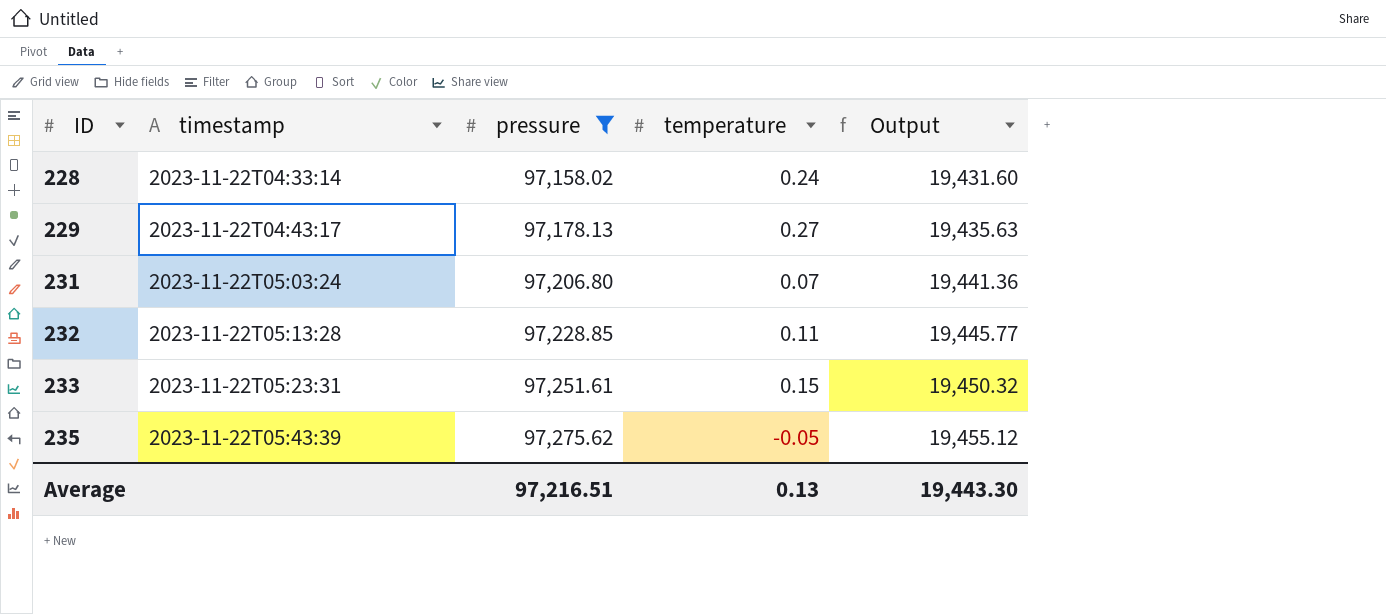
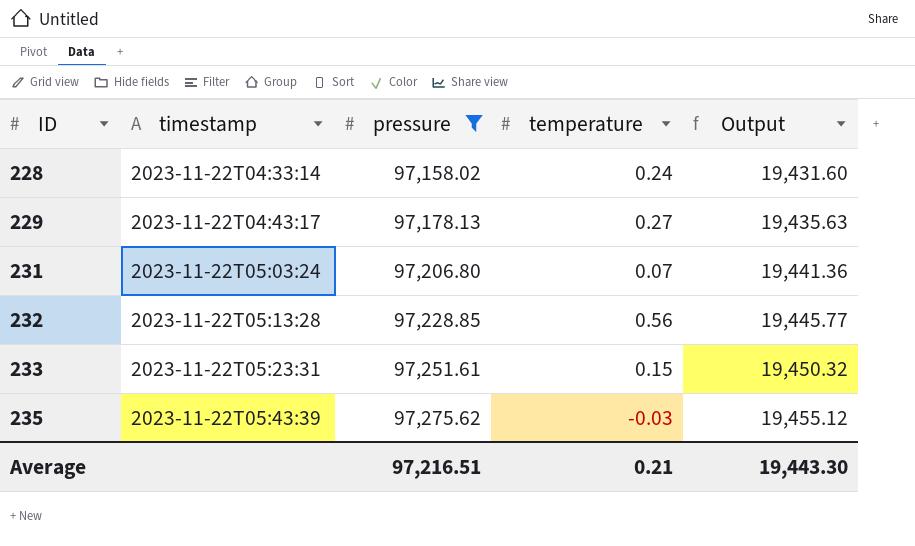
232 | temperature: 0.11 -> 0.56
235 | temperature: -0.05 -> -0.03
Average | temperature: 0.13 -> 0.21

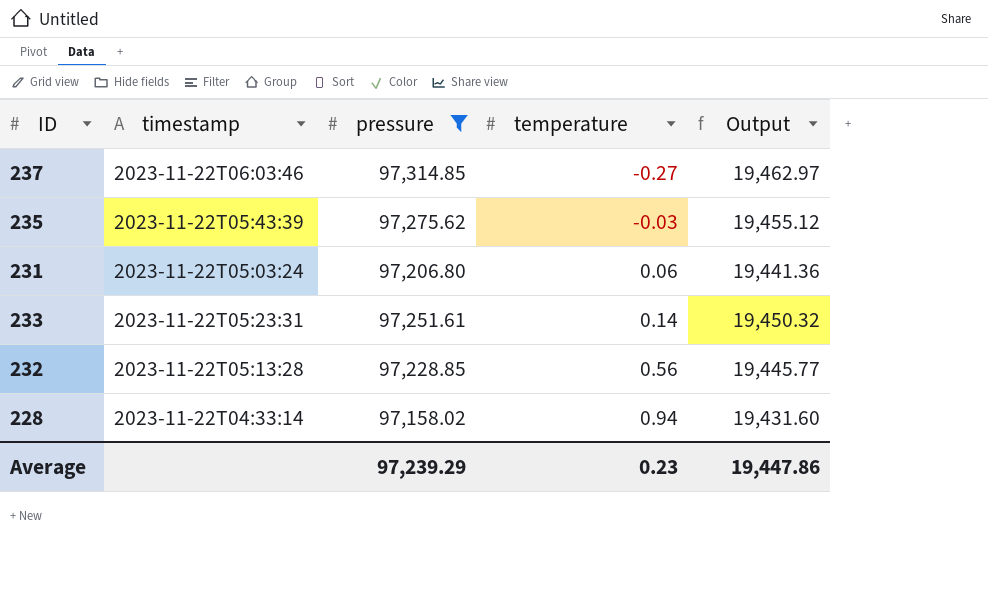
row order: ID ascending -> temperature ascending
row 229: 2023-11-22T04:43:17 | 97,178.13 | 0.27 | 19,435.63 -> none
row 237: none -> 2023-11-22T06:03:46 | 97,314.85 | -0.27 | 19,462.97
231 | temperature: 0.07 -> 0.06
233 | temperature: 0.15 -> 0.14
228 | temperature: 0.24 -> 0.94
Average | pressure: 97,216.51 -> 97,239.29
Average | temperature: 0.21 -> 0.23
Average | Output: 19,443.30 -> 19,447.86

